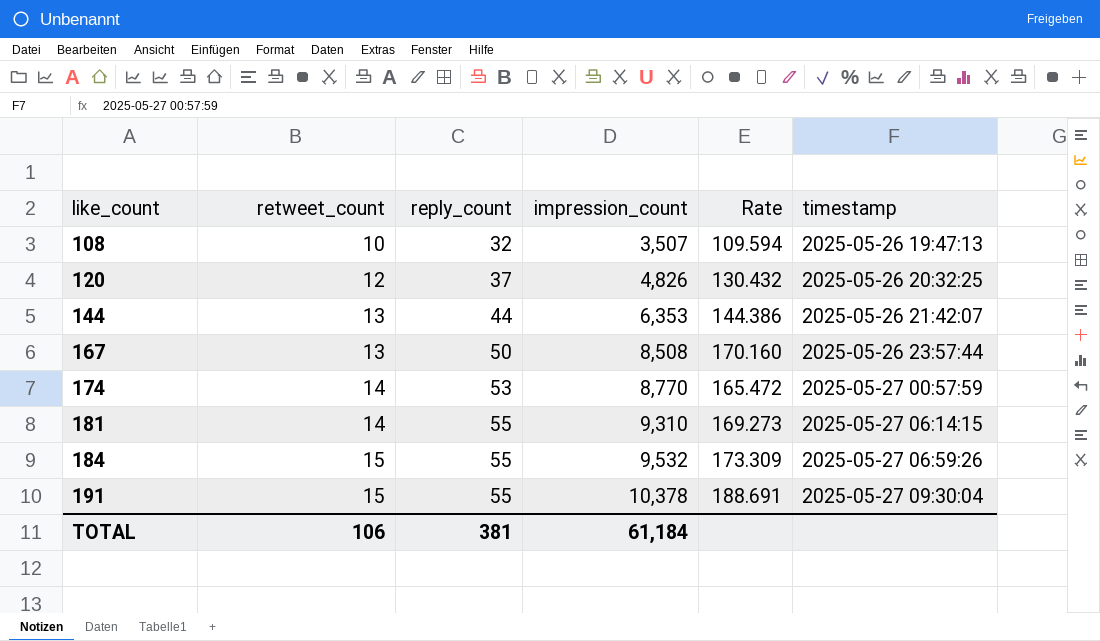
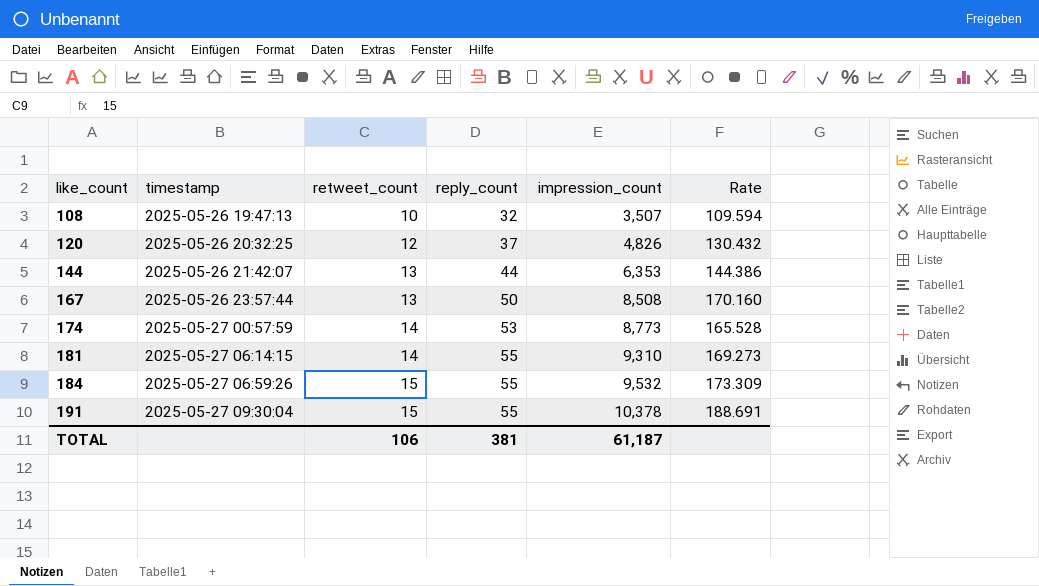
column timestamp | position: 6 -> 2
174 | impression_count: 8,770 -> 8,773
174 | Rate: 165.472 -> 165.528
TOTAL | impression_count: 61,184 -> 61,187

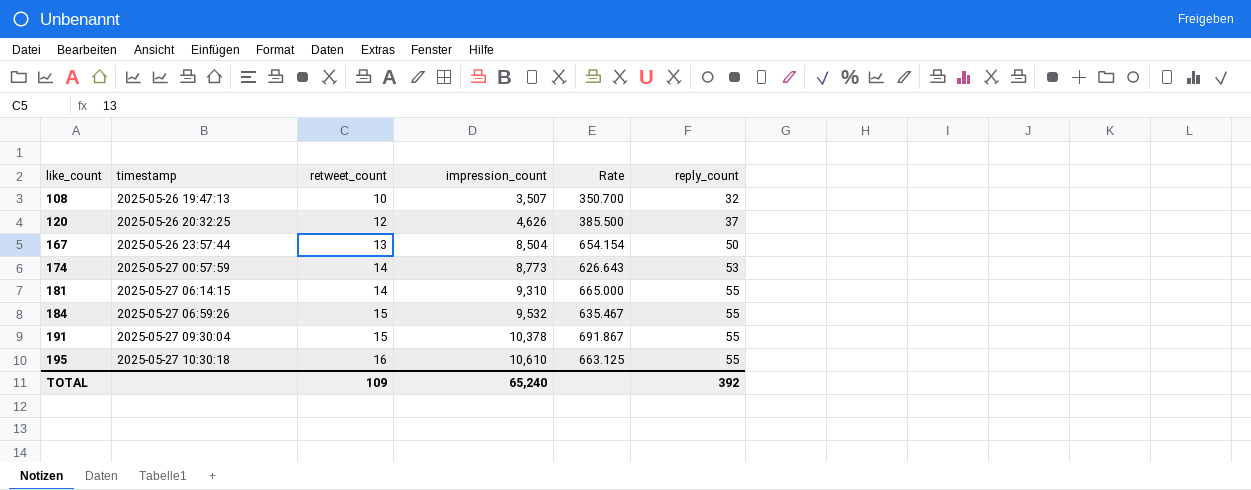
column Rate | formula: [impression_count] / [reply_count] -> [impression_count] / [retweet_count]
column reply_count | position: 4 -> 6
row 144: 2025-05-26 21:42:07 | 13 | 44 | 6,353 | 144.386 -> none
120 | impression_count: 4,826 -> 4,626
167 | impression_count: 8,508 -> 8,504
row 195: none -> 2025-05-27 10:30:18 | 16 | 10,610 | 663.125 | 55
TOTAL | retweet_count: 106 -> 109
TOTAL | impression_count: 61,187 -> 65,240
TOTAL | reply_count: 381 -> 392

